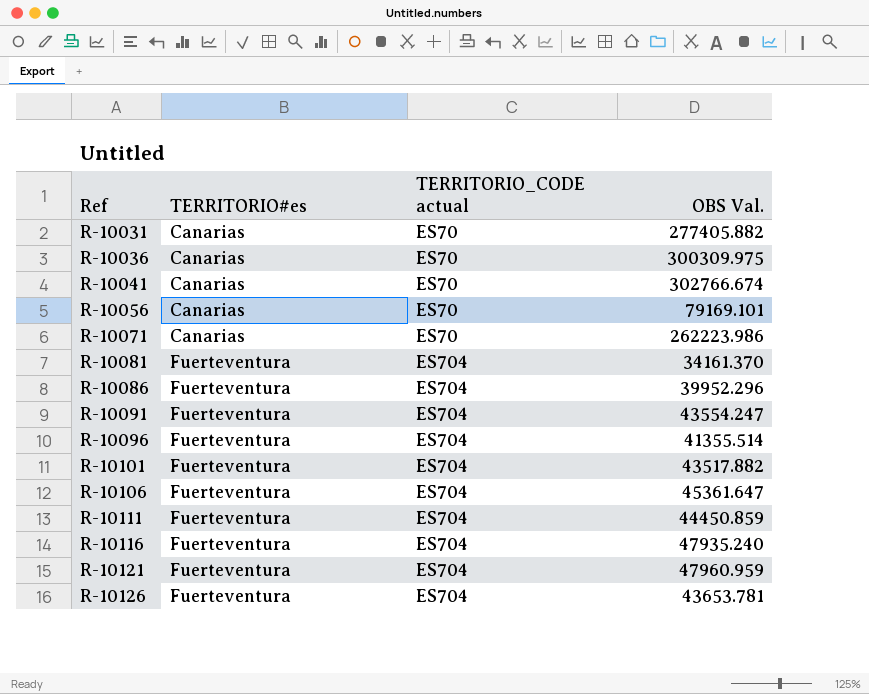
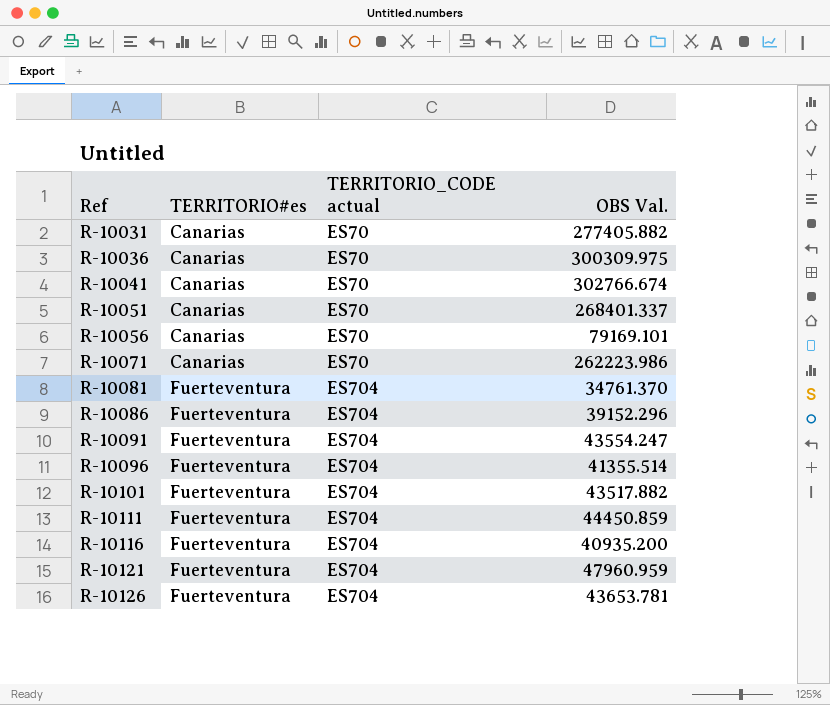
row R-10106: Fuerteventura | ES704 | 45361.647 -> none
row R-10051: none -> Canarias | ES70 | 268401.337
R-10081 | OBS Val.: 34161.370 -> 34761.370
R-10086 | OBS Val.: 39952.296 -> 39152.296
R-10116 | OBS Val.: 47935.240 -> 40935.200

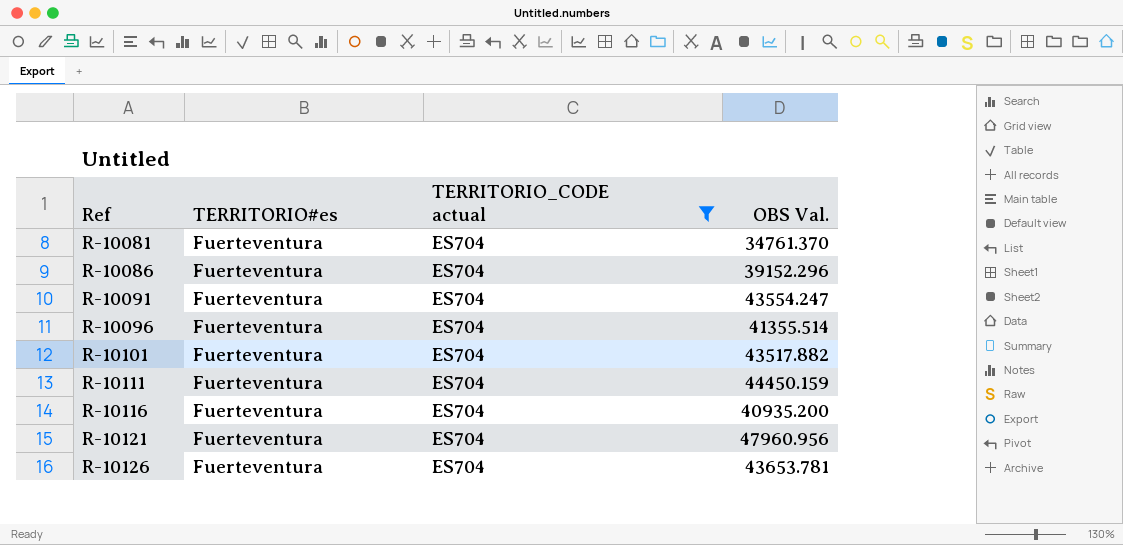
filter: none -> TERRITORIO_CODE actual = ES704
R-10111 | OBS Val.: 44450.859 -> 44450.159
R-10121 | OBS Val.: 47960.959 -> 47960.956

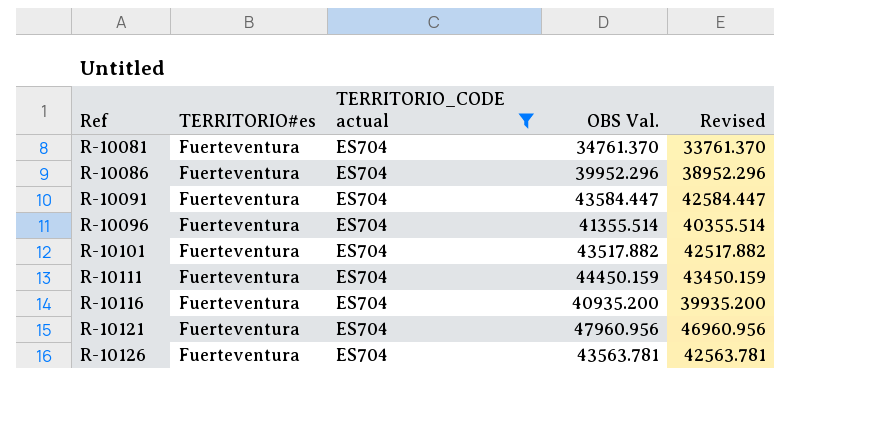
column Revised | formula: none -> [OBS Val.] - 1000
R-10086 | OBS Val.: 39152.296 -> 39952.296
R-10091 | OBS Val.: 43554.247 -> 43584.447
R-10126 | OBS Val.: 43653.781 -> 43563.781

